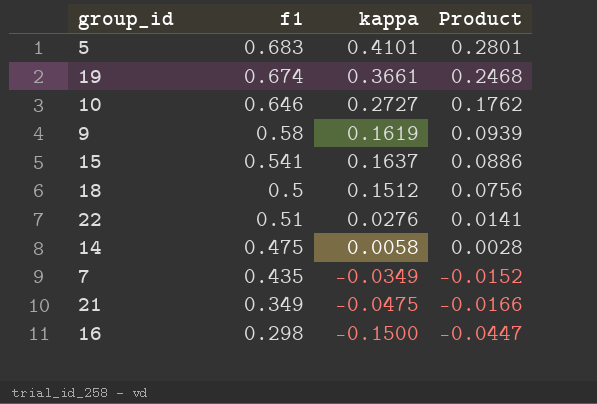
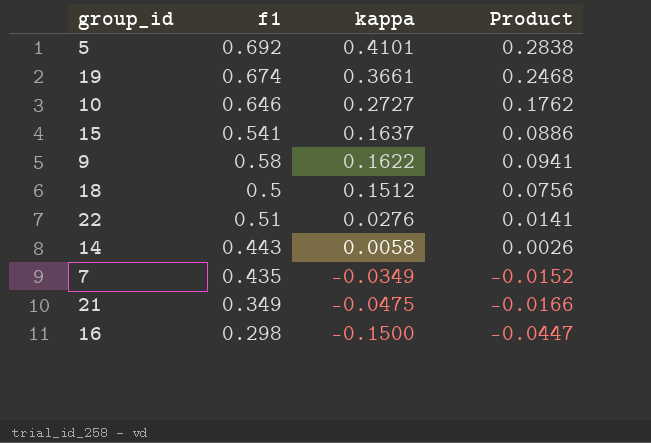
row order: Product descending -> kappa descending
5 | f1: 0.683 -> 0.692
5 | Product: 0.2801 -> 0.2838
9 | kappa: 0.1619 -> 0.1622
9 | Product: 0.0939 -> 0.0941
14 | f1: 0.475 -> 0.443
14 | Product: 0.0028 -> 0.0026

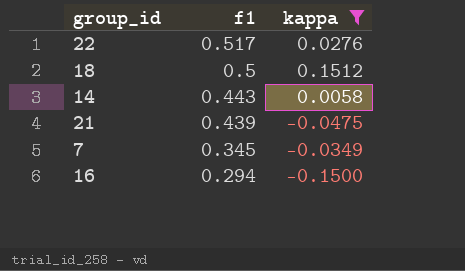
filter: none -> kappa <= 0.1512
row order: kappa descending -> f1 descending
column Product | formula: [f1] * [kappa] -> none
22 | f1: 0.51 -> 0.517
21 | f1: 0.349 -> 0.439
7 | f1: 0.435 -> 0.345
16 | f1: 0.298 -> 0.294

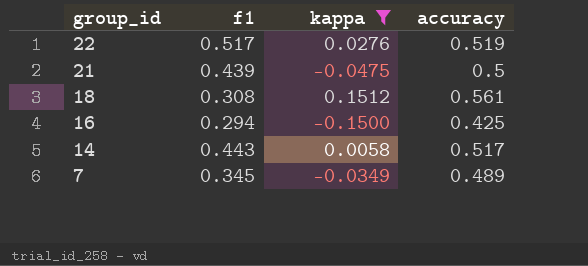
row order: f1 descending -> group_id descending
column accuracy | position: none -> 4
18 | f1: 0.5 -> 0.308

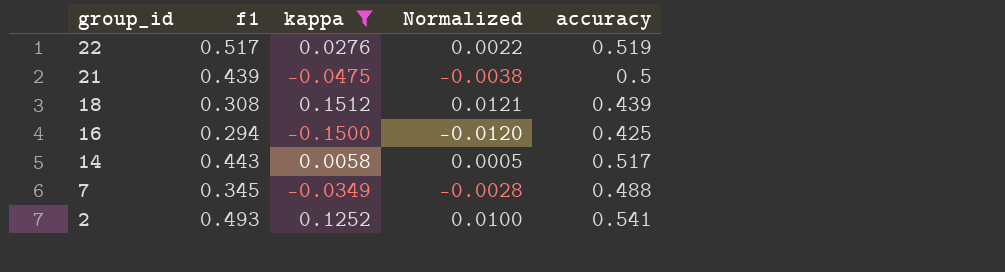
column Normalized | formula: none -> [kappa] * 0.08
18 | accuracy: 0.561 -> 0.439
7 | accuracy: 0.489 -> 0.488
row 2: none -> 0.493 | 0.1252 | 0.0100 | 0.541

